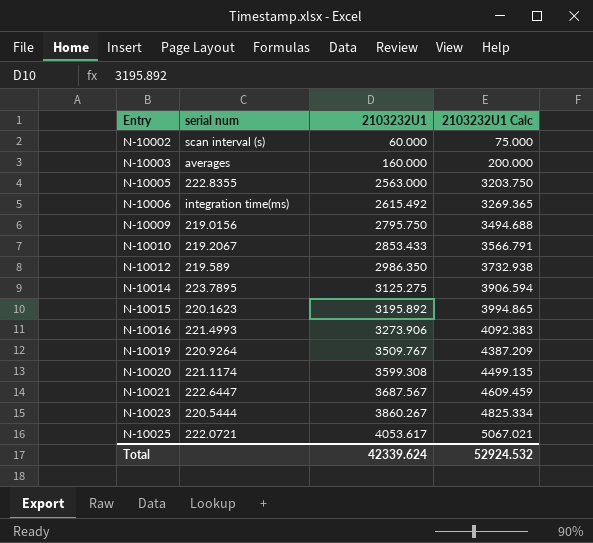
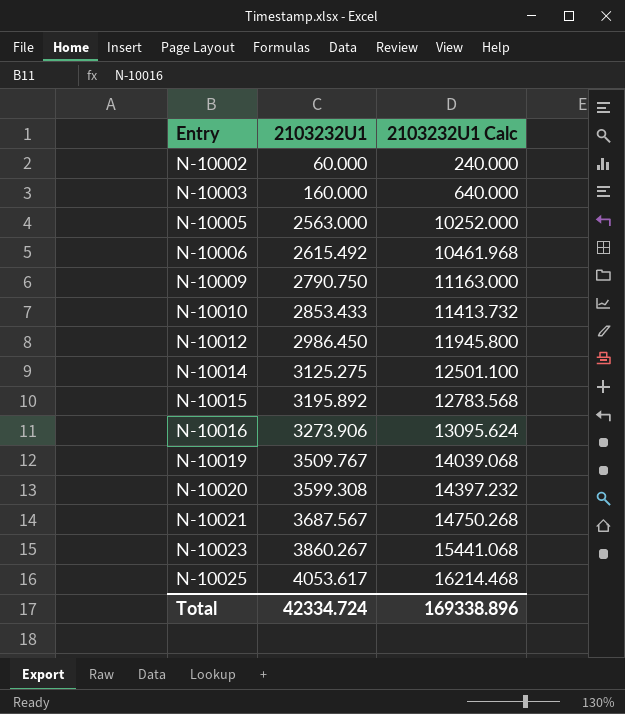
column serial num | position: 2 -> none
column 2103232U1 Calc | formula: [2103232U1] * 1.25 -> [2103232U1] * 4
N-10009 | 2103232U1: 2795.750 -> 2790.750
N-10012 | 2103232U1: 2986.350 -> 2986.450
Total | 2103232U1: 42339.624 -> 42334.724
Total | 2103232U1 Calc: 52924.532 -> 169338.896

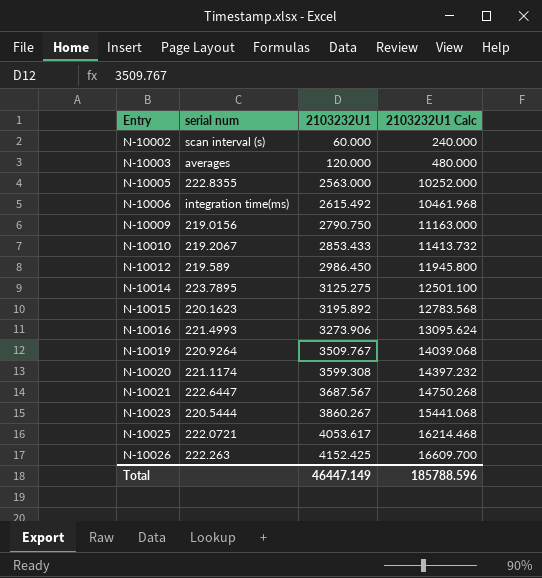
column serial num | position: none -> 2
N-10003 | 2103232U1: 160.000 -> 120.000
N-10003 | 2103232U1 Calc: 640.000 -> 480.000
row N-10026: none -> 222.263 | 4152.425 | 16609.700
Total | 2103232U1: 42334.724 -> 46447.149
Total | 2103232U1 Calc: 169338.896 -> 185788.596

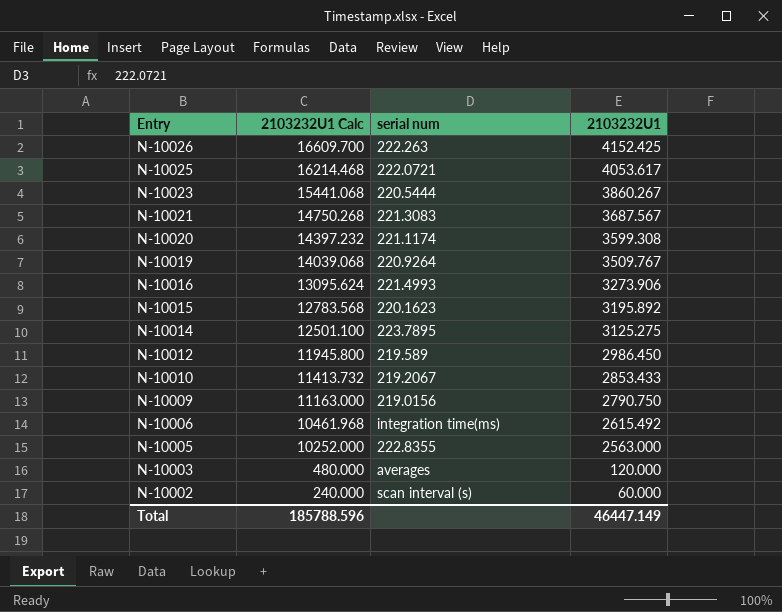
row order: Entry ascending -> Entry descending
column 2103232U1 Calc | position: 4 -> 2
N-10021 | serial num: 222.6447 -> 221.3083

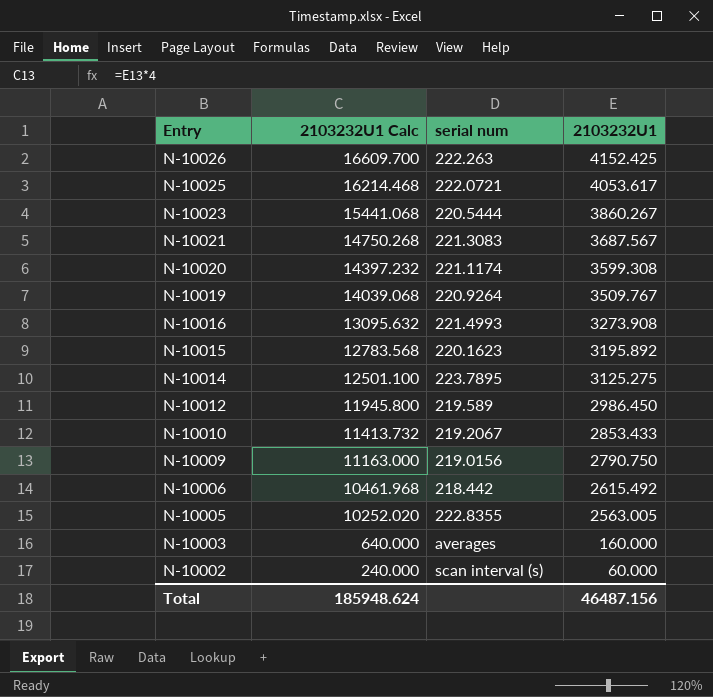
N-10016 | 2103232U1 Calc: 13095.624 -> 13095.632
N-10016 | 2103232U1: 3273.906 -> 3273.908
N-10006 | serial num: integration time(ms) -> 218.442
N-10005 | 2103232U1 Calc: 10252.000 -> 10252.020
N-10005 | 2103232U1: 2563.000 -> 2563.005
N-10003 | 2103232U1 Calc: 480.000 -> 640.000
N-10003 | 2103232U1: 120.000 -> 160.000
Total | 2103232U1 Calc: 185788.596 -> 185948.624
Total | 2103232U1: 46447.149 -> 46487.156

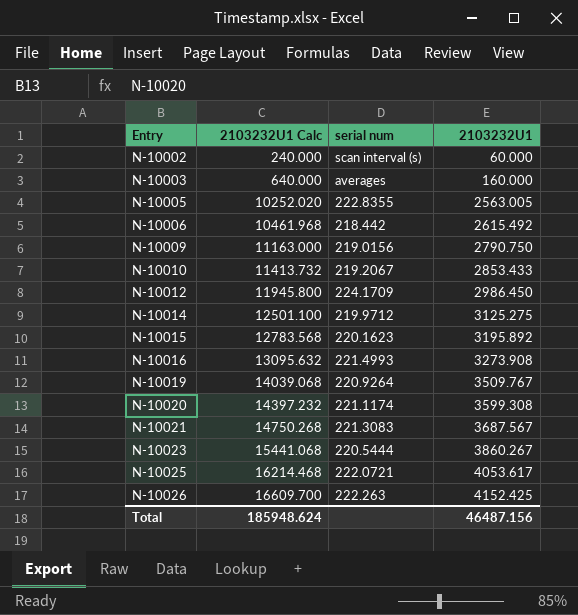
row order: Entry descending -> Entry ascending
N-10012 | serial num: 219.589 -> 224.1709
N-10014 | serial num: 223.7895 -> 219.9712

